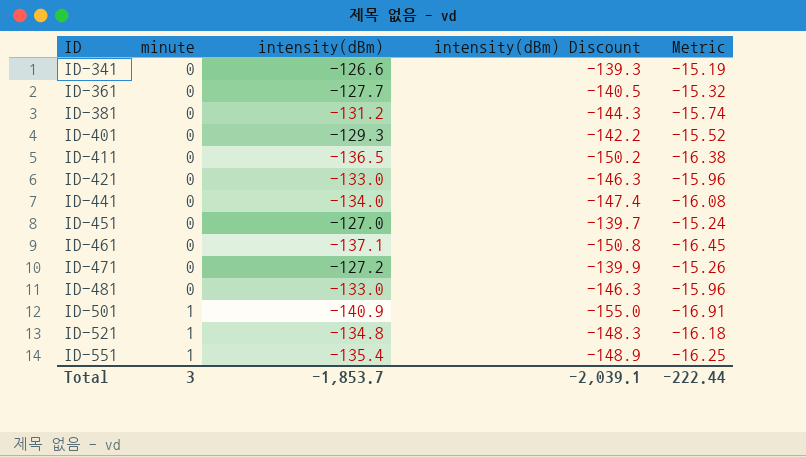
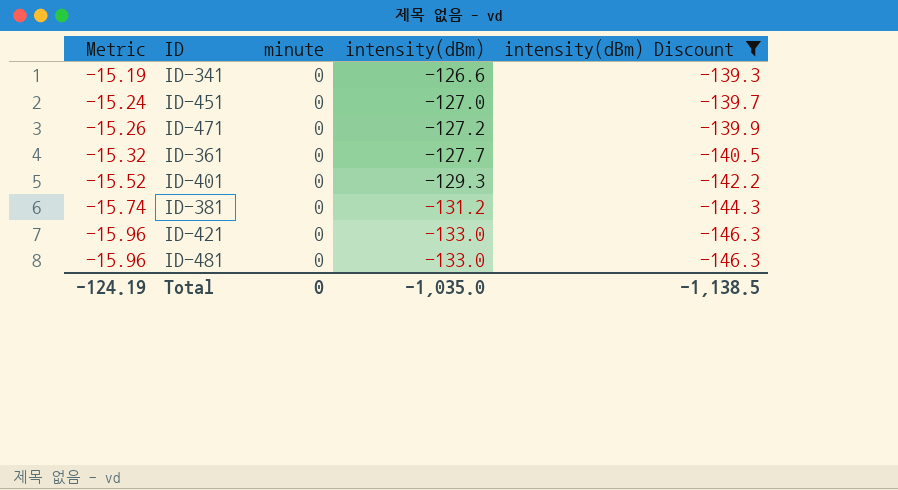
filter: none -> intensity(dBm) Discount >= -146.3
row order: ID ascending -> Metric descending
column Metric | position: 5 -> 1
Total | Metric: -222.44 -> -124.19
Total | minute: 3 -> 0
Total | intensity(dBm): -1,853.7 -> -1,035.0
Total | intensity(dBm) Discount: -2,039.1 -> -1,138.5

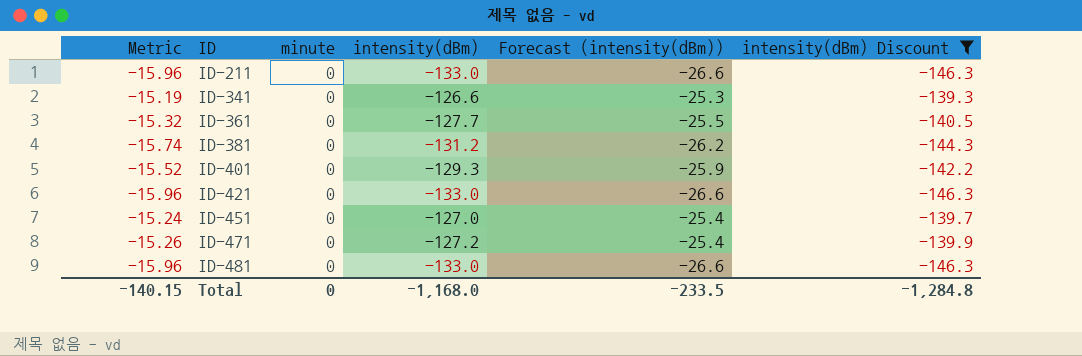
row order: Metric descending -> ID ascending
column Forecast (intensity(dBm)) | formula: none -> [intensity(dBm)] * 0.2
row ID-211: none -> -15.96 | 0 | -133.0 | -26.6 | -146.3
Total | Metric: -124.19 -> -140.15
Total | intensity(dBm): -1,035.0 -> -1,168.0
Total | intensity(dBm) Discount: -1,138.5 -> -1,284.8

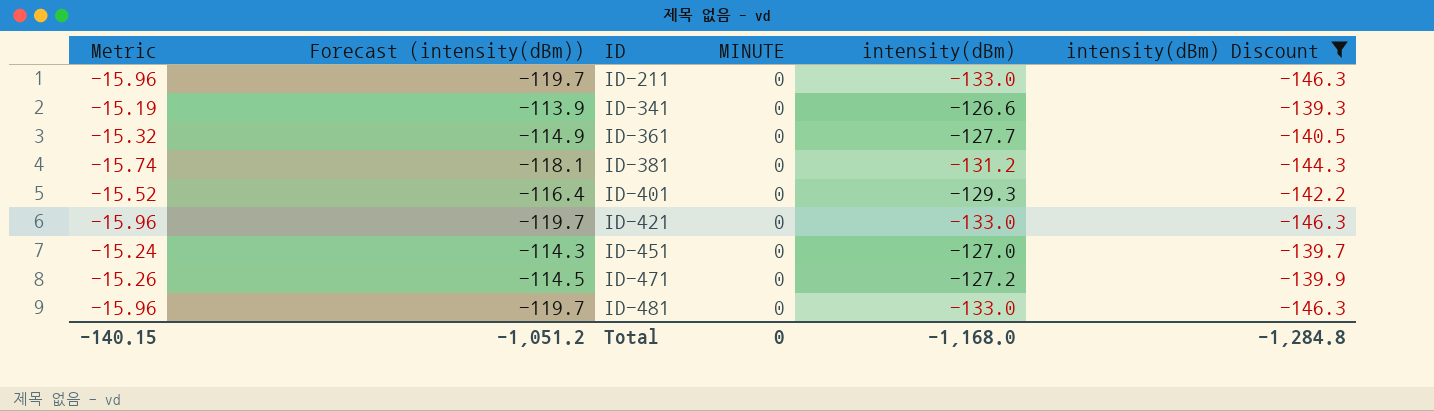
column Forecast (intensity(dBm)) | formula: [intensity(dBm)] * 0.2 -> [intensity(dBm)] * 0.9
column Forecast (intensity(dBm)) | position: 5 -> 2
column name: minute -> MINUTE
Total | Forecast (intensity(dBm)): -233.5 -> -1,051.2

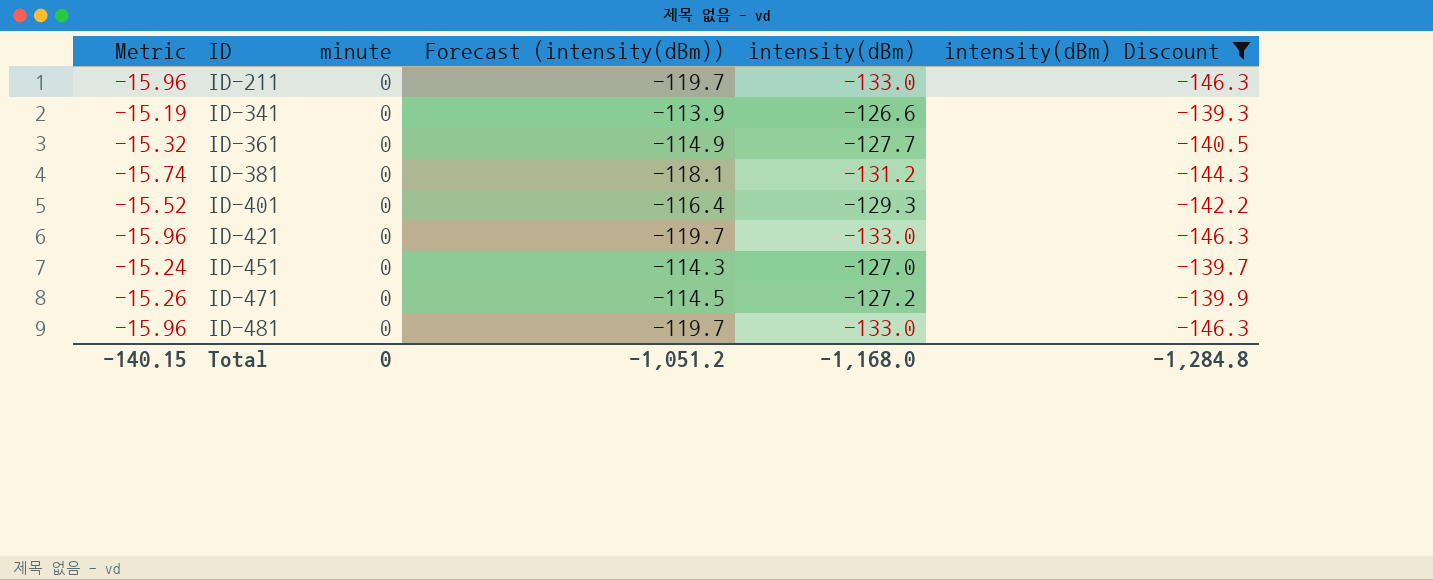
column name: MINUTE -> minute
column Forecast (intensity(dBm)) | position: 2 -> 4

